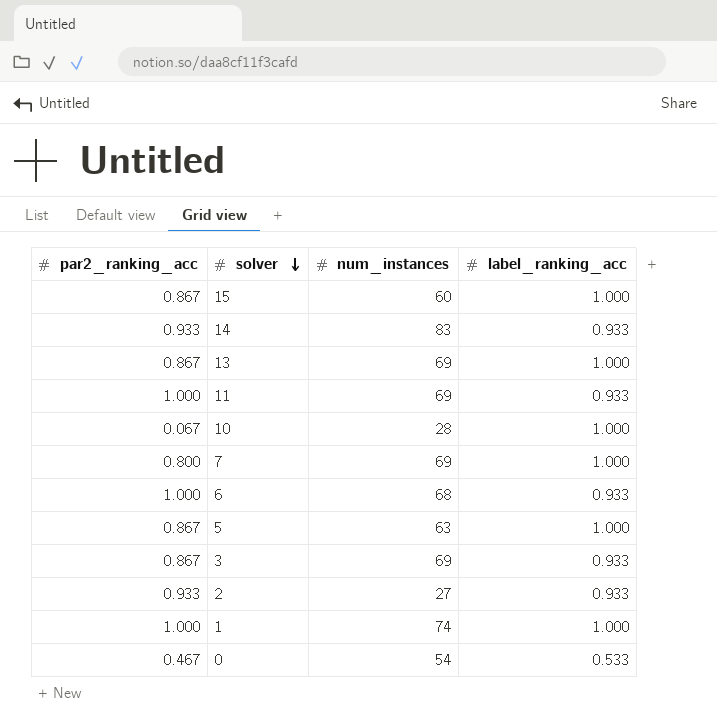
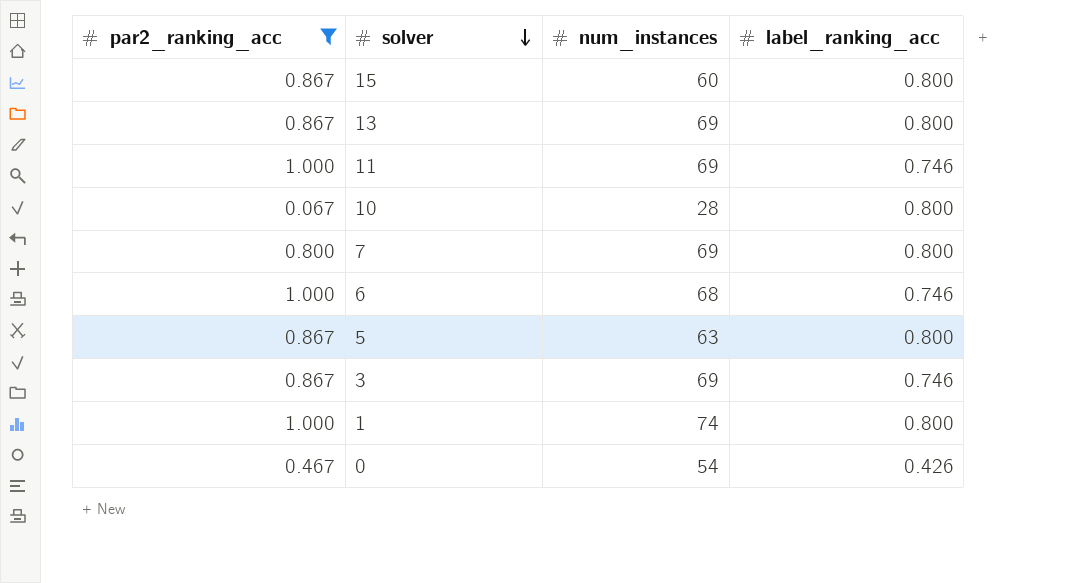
filter: none -> par2_ranking_acc != 0.933
15 | label_ranking_acc: 1.000 -> 0.800
13 | label_ranking_acc: 1.000 -> 0.800
11 | label_ranking_acc: 0.933 -> 0.746
10 | label_ranking_acc: 1.000 -> 0.800
7 | label_ranking_acc: 1.000 -> 0.800
6 | label_ranking_acc: 0.933 -> 0.746
5 | label_ranking_acc: 1.000 -> 0.800
3 | label_ranking_acc: 0.933 -> 0.746
1 | label_ranking_acc: 1.000 -> 0.800
0 | label_ranking_acc: 0.533 -> 0.426

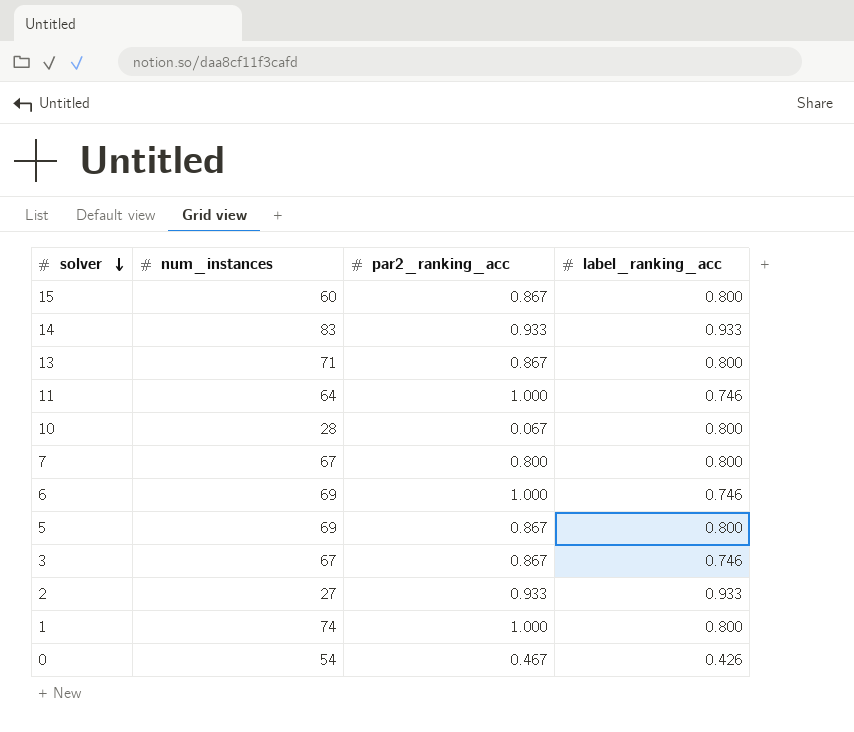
filter: par2_ranking_acc != 0.933 -> none
column par2_ranking_acc | position: 1 -> 3
13 | num_instances: 69 -> 71
11 | num_instances: 69 -> 64
7 | num_instances: 69 -> 67
6 | num_instances: 68 -> 69
5 | num_instances: 63 -> 69
3 | num_instances: 69 -> 67

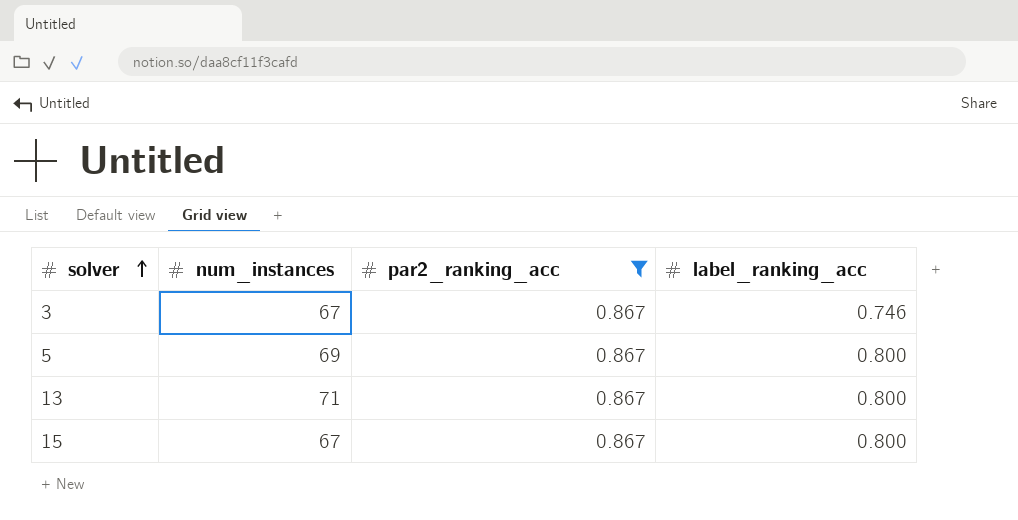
filter: none -> par2_ranking_acc = 0.867
row order: solver descending -> solver ascending
15 | num_instances: 60 -> 67

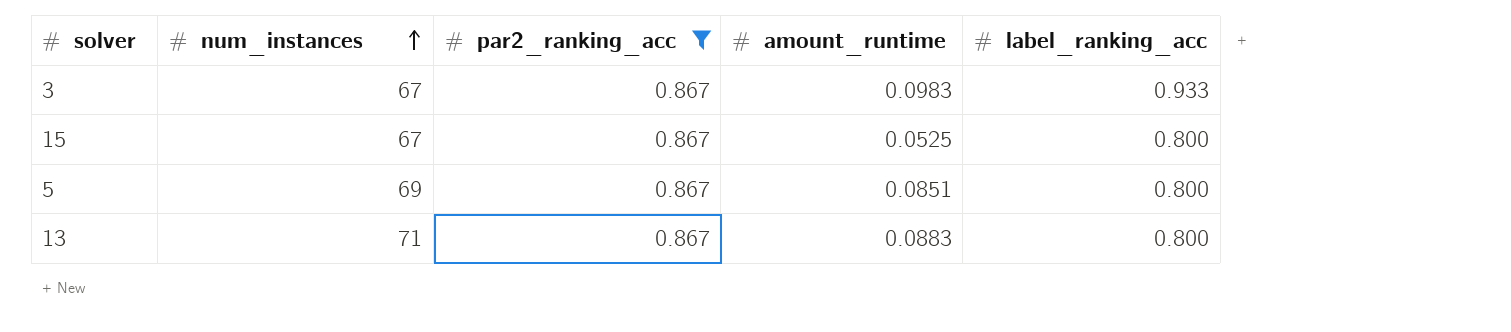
row order: solver ascending -> num_instances ascending
column amount_runtime | position: none -> 4
3 | label_ranking_acc: 0.746 -> 0.933

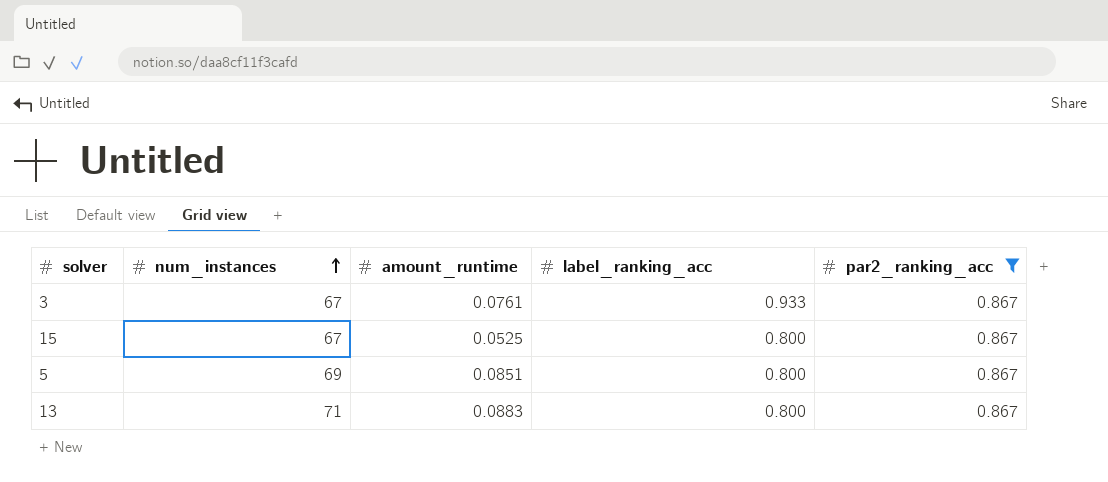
column par2_ranking_acc | position: 3 -> 5
3 | amount_runtime: 0.0983 -> 0.0761

